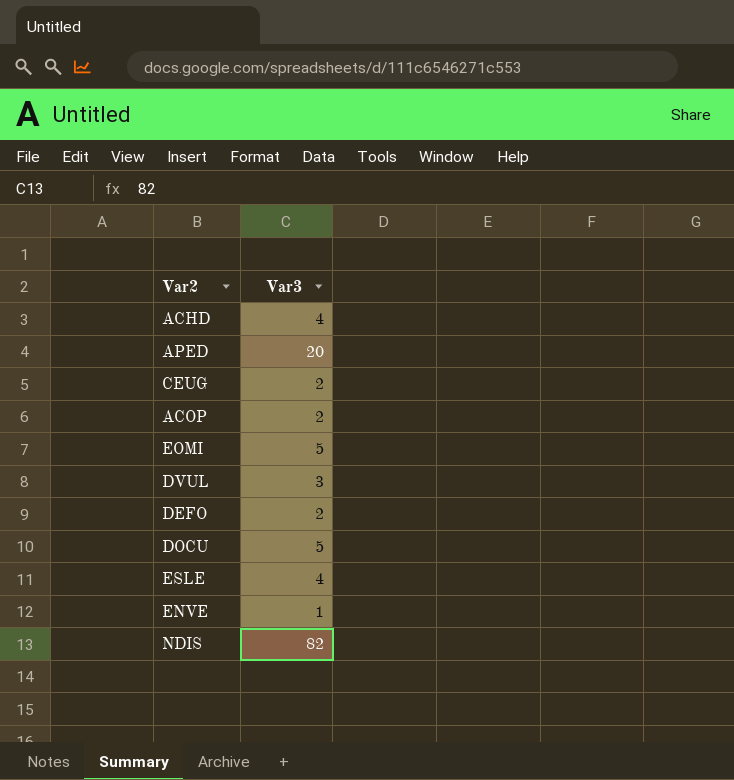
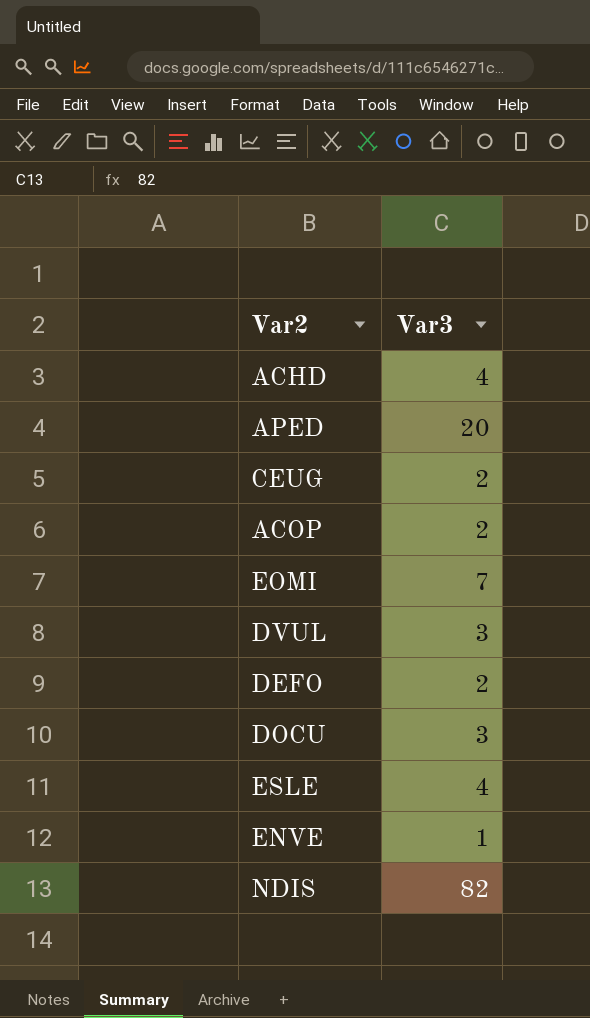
EOMI | Var3: 5 -> 7
DOCU | Var3: 5 -> 3

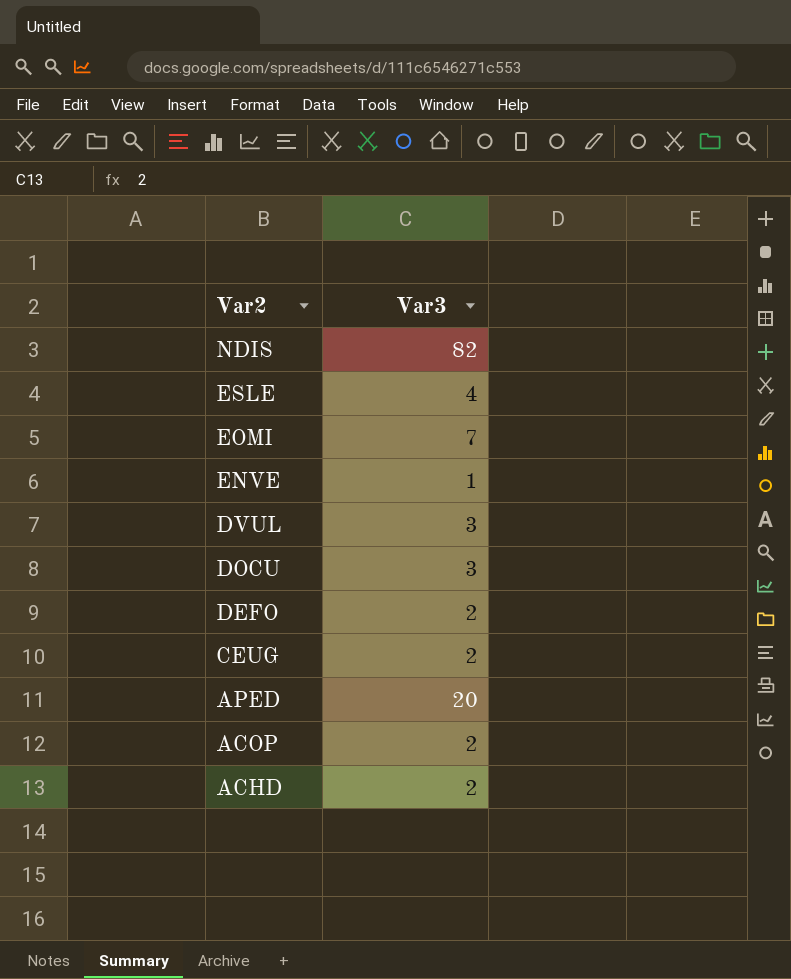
row order: none -> Var2 descending
ACHD | Var3: 4 -> 2

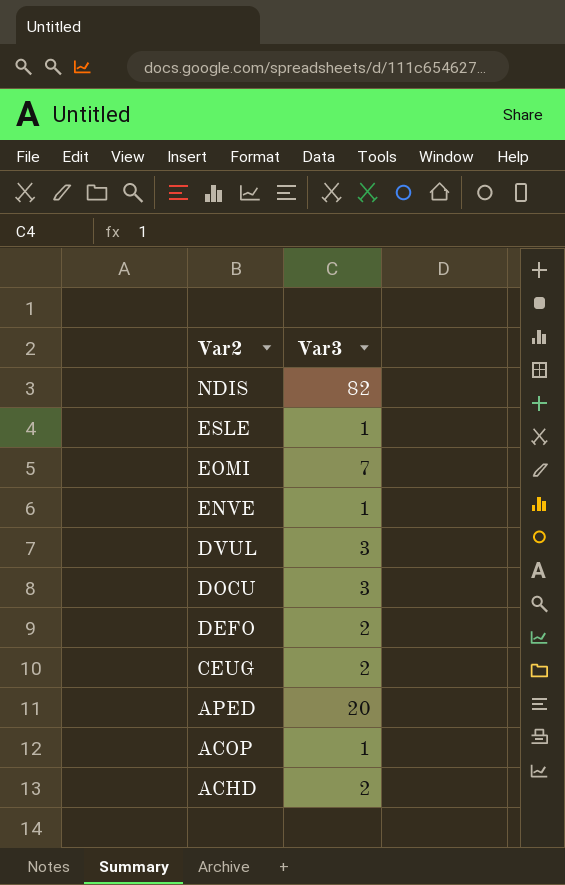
ESLE | Var3: 4 -> 1
ACOP | Var3: 2 -> 1

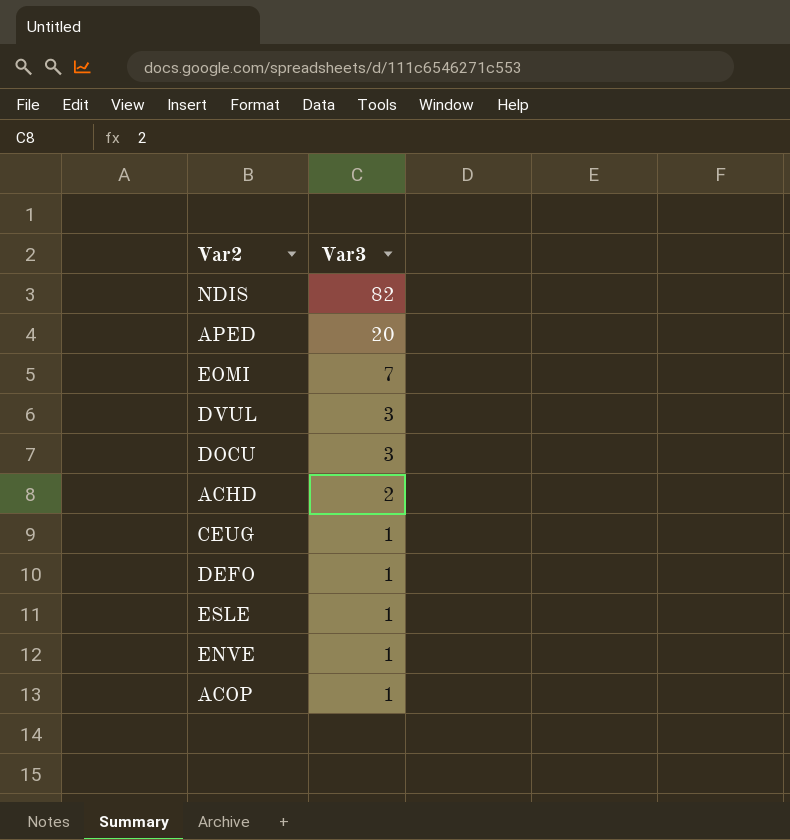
row order: Var2 descending -> Var3 descending
CEUG | Var3: 2 -> 1
DEFO | Var3: 2 -> 1

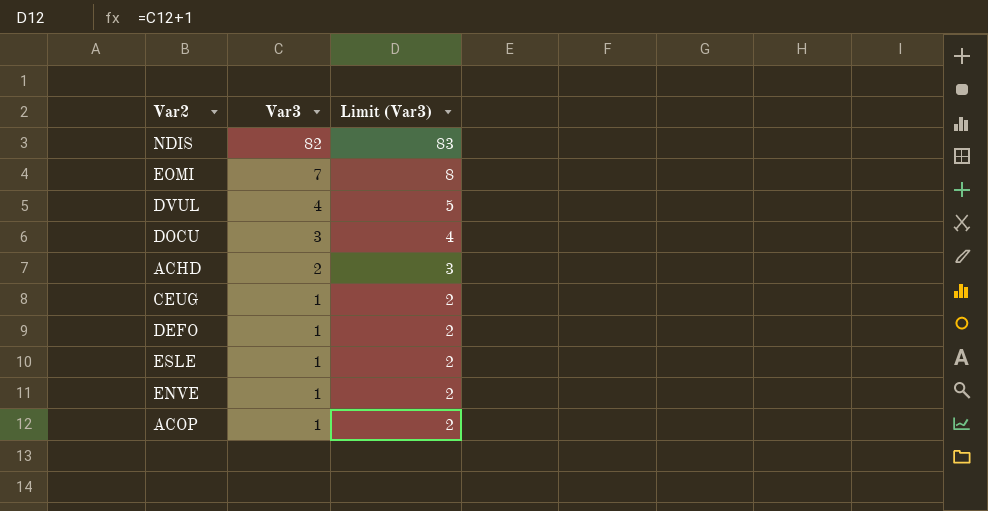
column Limit (Var3) | formula: none -> [Var3] + 1
row APED: 20 -> none
DVUL | Var3: 3 -> 4

